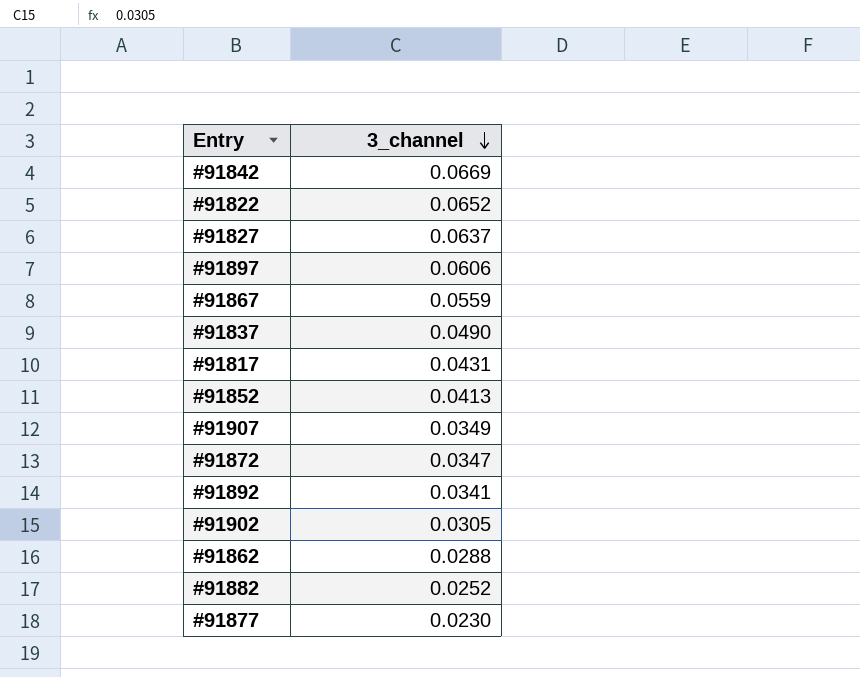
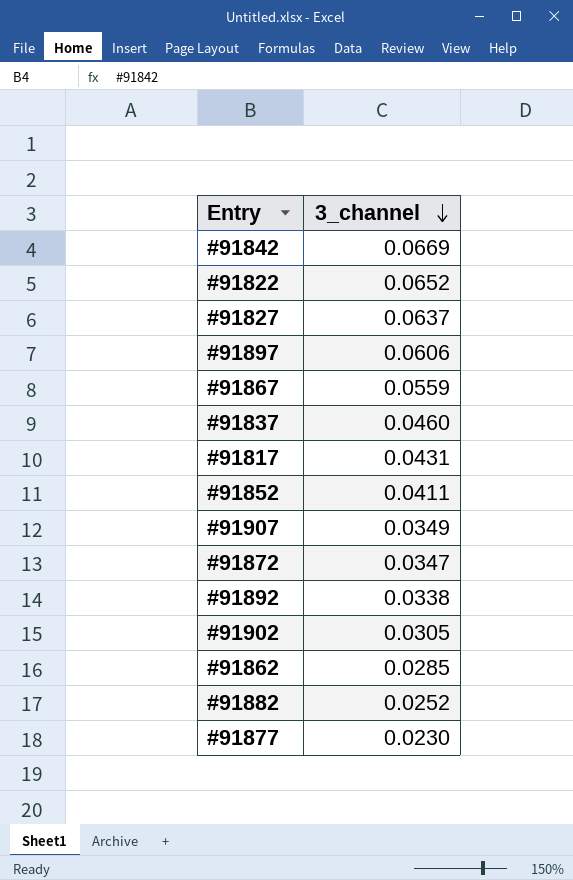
#91837 | 3_channel: 0.0490 -> 0.0460
#91852 | 3_channel: 0.0413 -> 0.0411
#91892 | 3_channel: 0.0341 -> 0.0338
#91862 | 3_channel: 0.0288 -> 0.0285

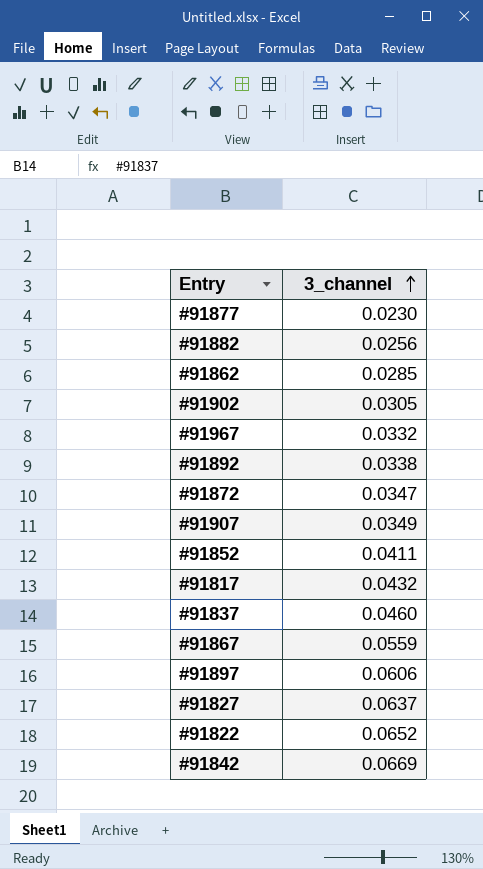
row order: 3_channel descending -> 3_channel ascending
#91882 | 3_channel: 0.0252 -> 0.0256
row #91967: none -> 0.0332
#91817 | 3_channel: 0.0431 -> 0.0432

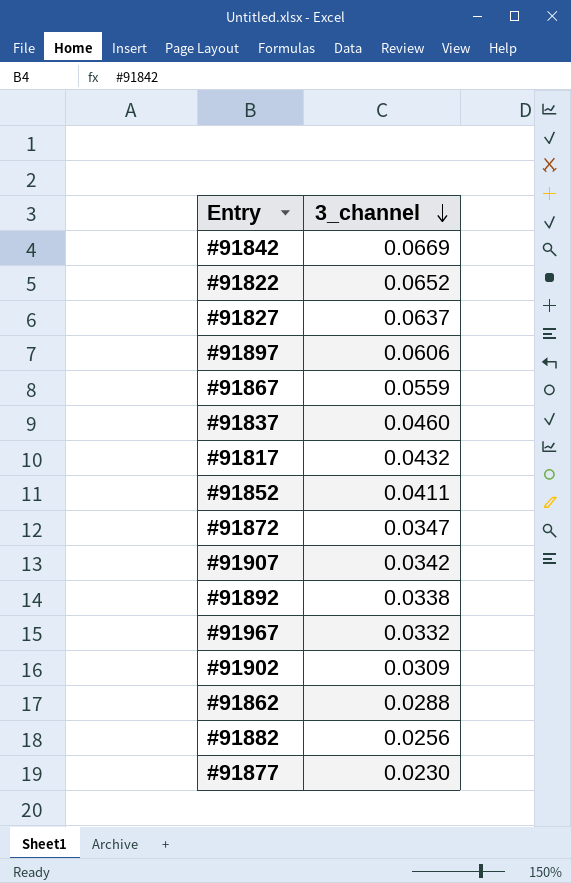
row order: 3_channel ascending -> 3_channel descending
#91907 | 3_channel: 0.0349 -> 0.0342
#91902 | 3_channel: 0.0305 -> 0.0309
#91862 | 3_channel: 0.0285 -> 0.0288

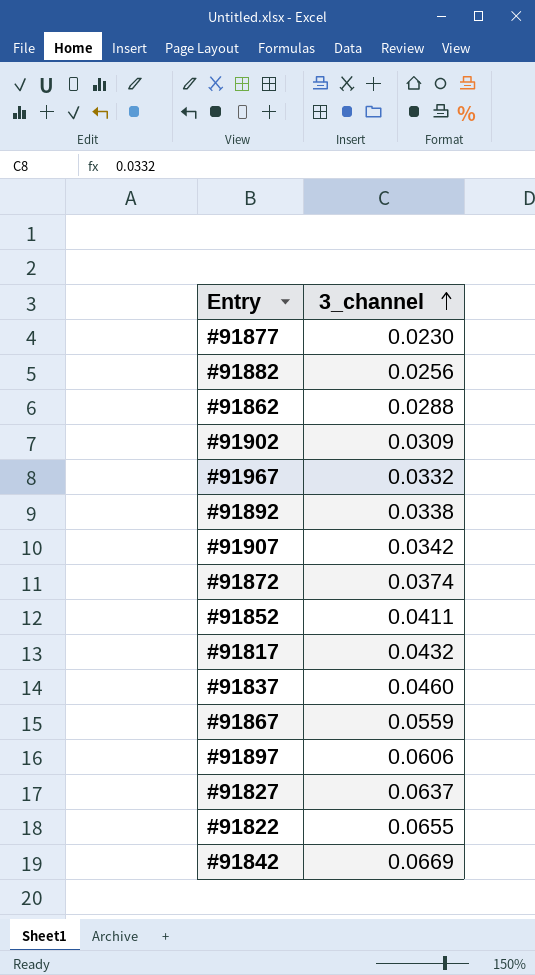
row order: 3_channel descending -> 3_channel ascending
#91872 | 3_channel: 0.0347 -> 0.0374
#91822 | 3_channel: 0.0652 -> 0.0655

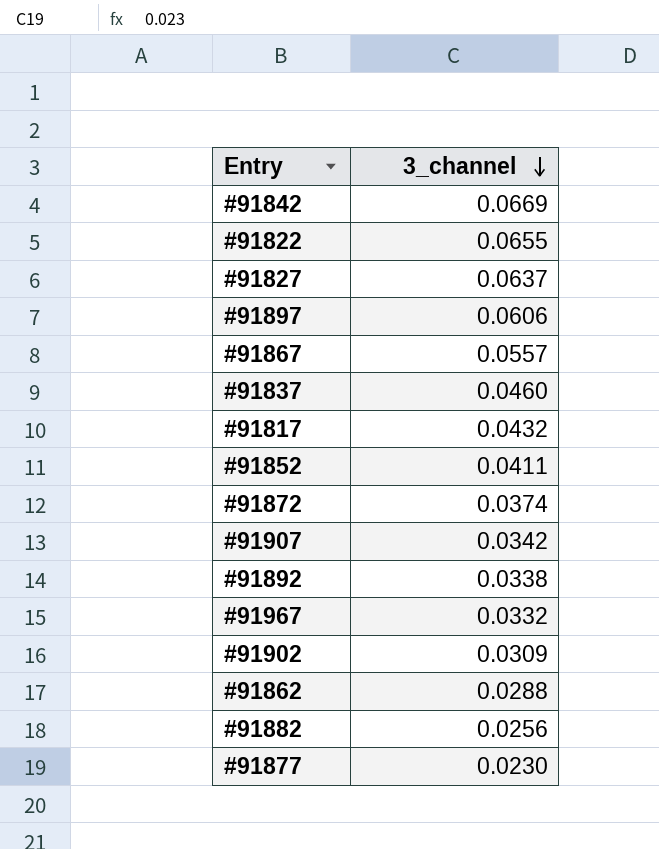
row order: 3_channel ascending -> 3_channel descending
#91867 | 3_channel: 0.0559 -> 0.0557

